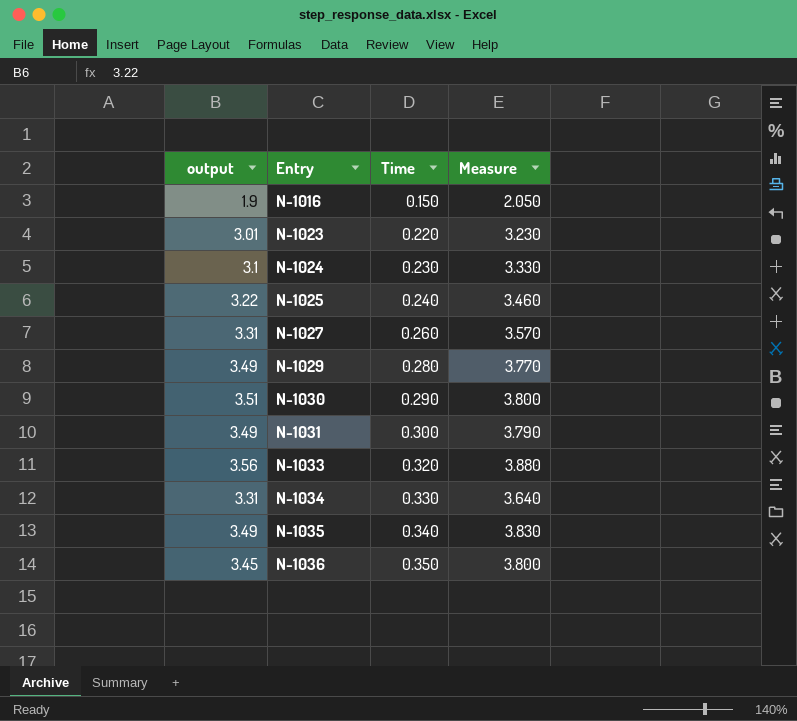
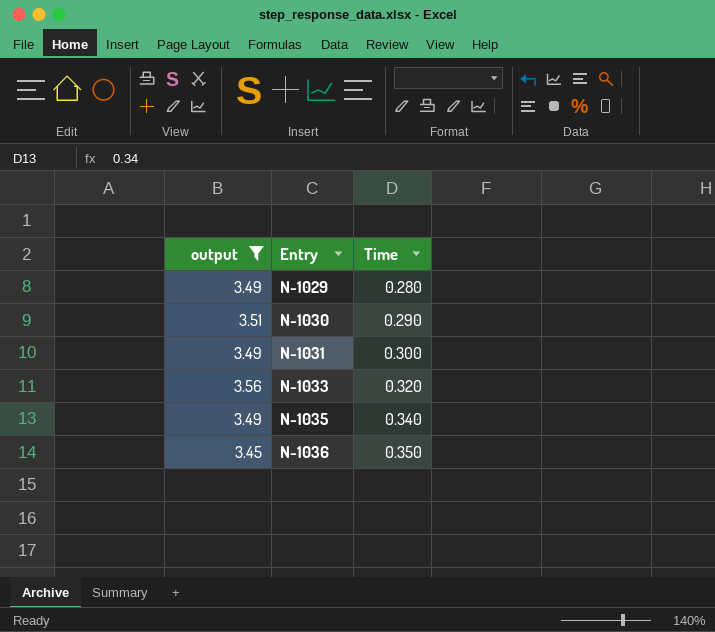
filter: none -> output >= 3.45
column Measure | formula: [output] + [Time] -> none

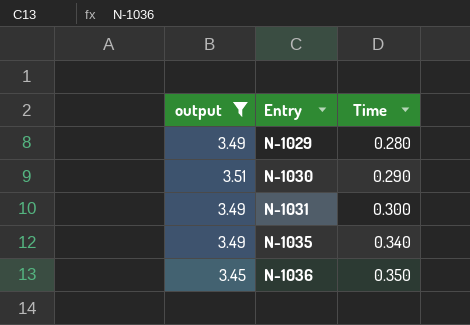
row N-1033: 3.56 | 0.320 -> none

